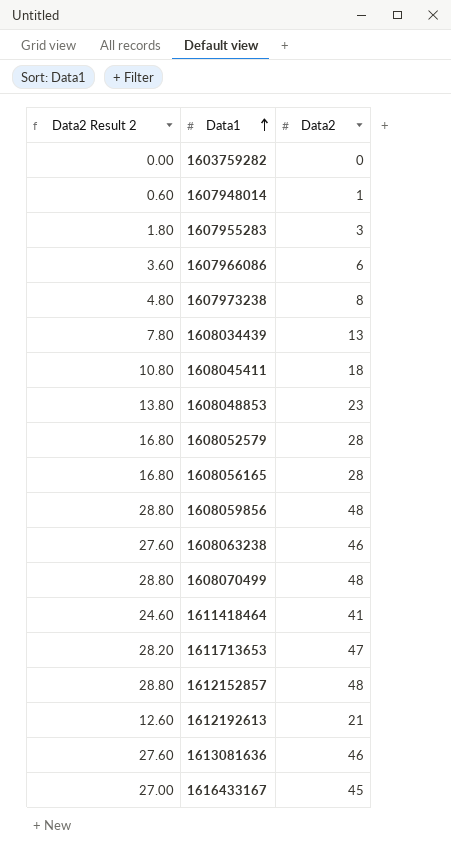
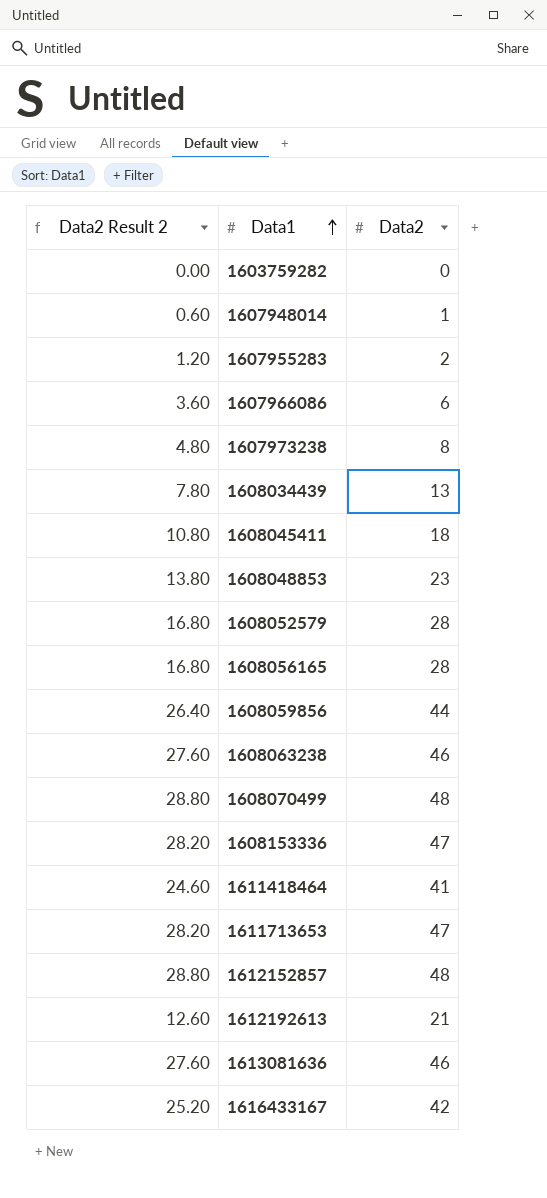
1607955283 | Data2 Result 2: 1.80 -> 1.20
1607955283 | Data2: 3 -> 2
1608059856 | Data2 Result 2: 28.80 -> 26.40
1608059856 | Data2: 48 -> 44
row 1608153336: none -> 28.20 | 47
1616433167 | Data2 Result 2: 27.00 -> 25.20
1616433167 | Data2: 45 -> 42

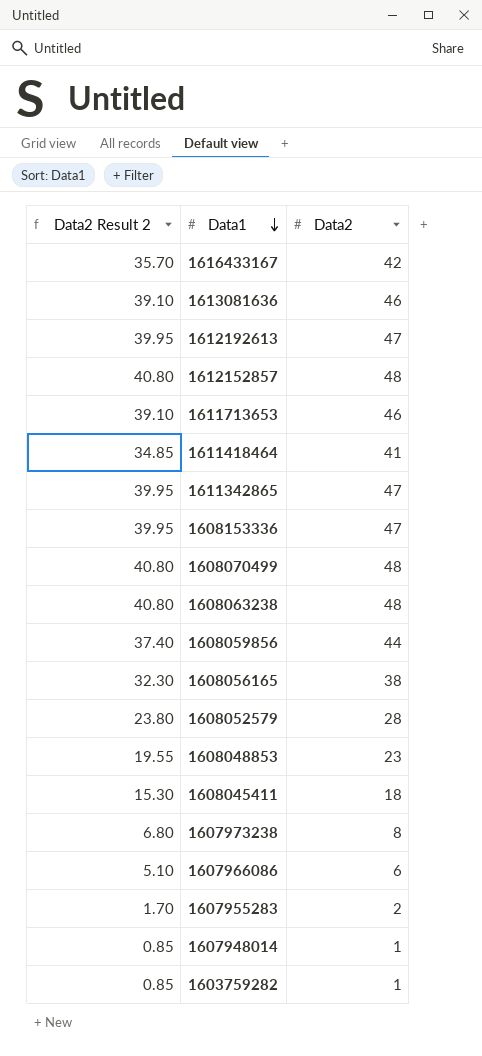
row order: Data1 ascending -> Data1 descending
column Data2 Result 2 | formula: [Data2] * 0.6 -> [Data2] * 0.85
row 1608034439: 7.80 | 13 -> none
1612192613 | Data2: 21 -> 47
1611713653 | Data2: 47 -> 46
row 1611342865: none -> 39.95 | 47
1608063238 | Data2: 46 -> 48
1608056165 | Data2: 28 -> 38
1603759282 | Data2: 0 -> 1

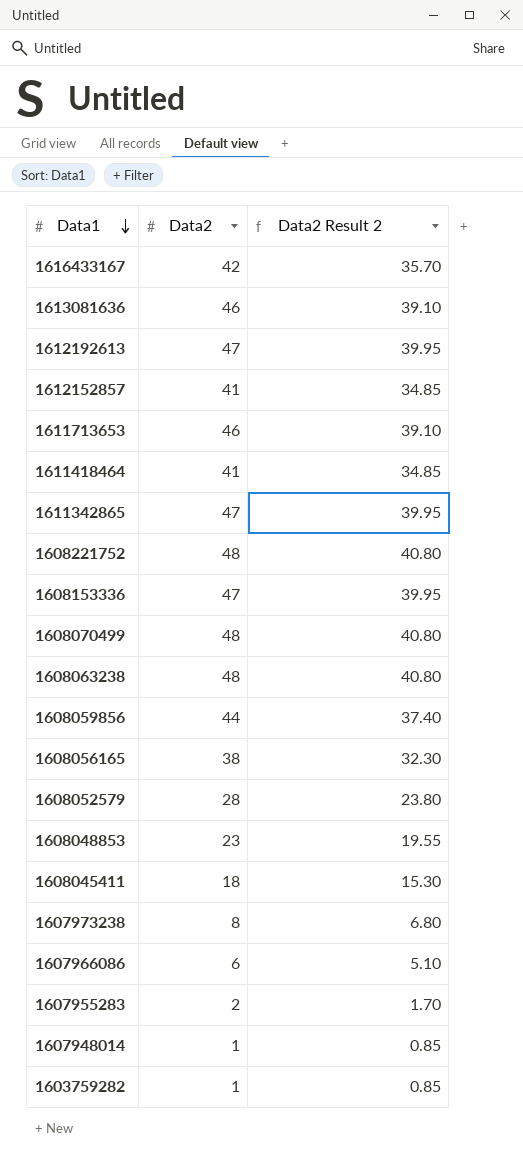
column Data2 Result 2 | position: 1 -> 3
1612152857 | Data2: 48 -> 41
1612152857 | Data2 Result 2: 40.80 -> 34.85
row 1608221752: none -> 48 | 40.80

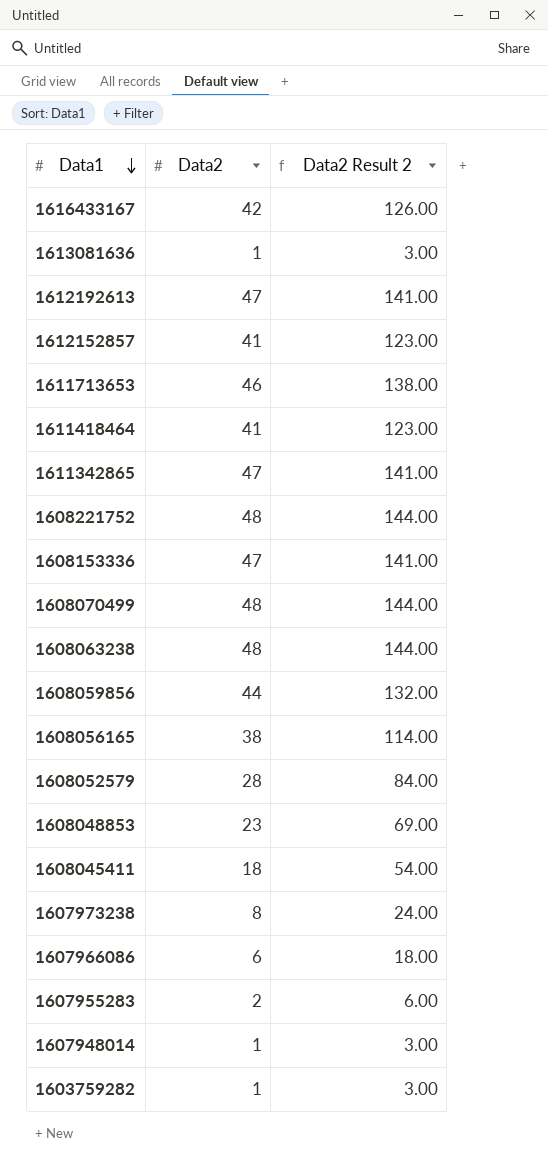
column Data2 Result 2 | formula: [Data2] * 0.85 -> [Data2] * 3
1613081636 | Data2: 46 -> 1

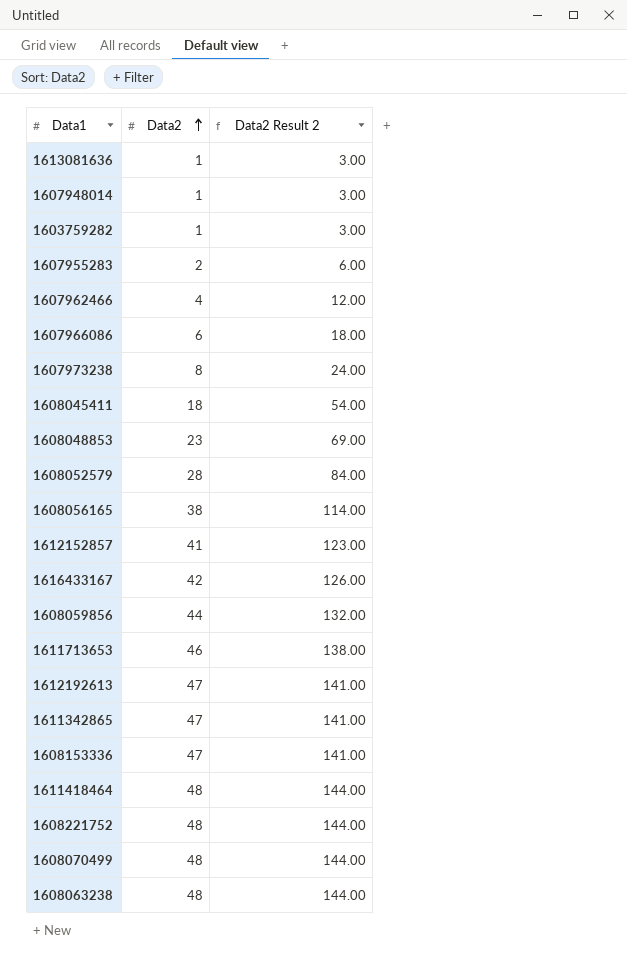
row order: Data1 descending -> Data2 ascending
row 1607962466: none -> 4 | 12.00
1611418464 | Data2: 41 -> 48
1611418464 | Data2 Result 2: 123.00 -> 144.00

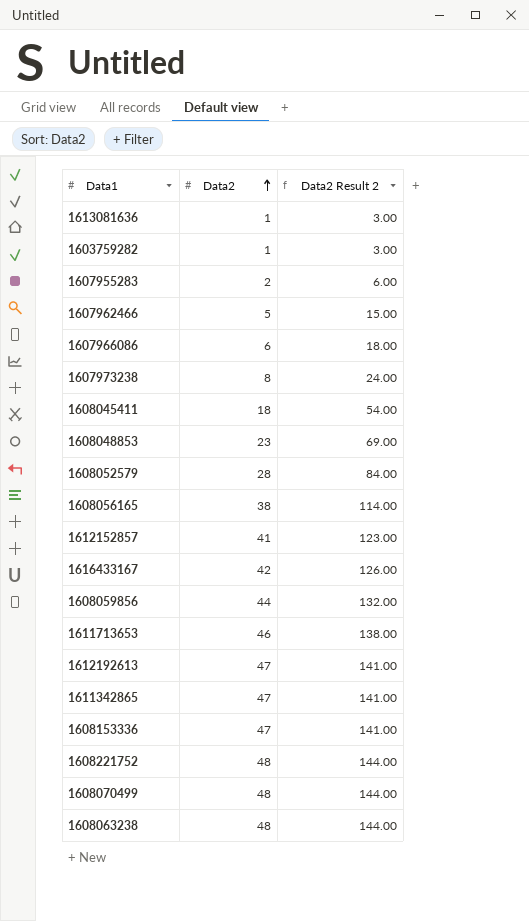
row 1607948014: 1 | 3.00 -> none
row 1611418464: 48 | 144.00 -> none
1607962466 | Data2: 4 -> 5
1607962466 | Data2 Result 2: 12.00 -> 15.00

